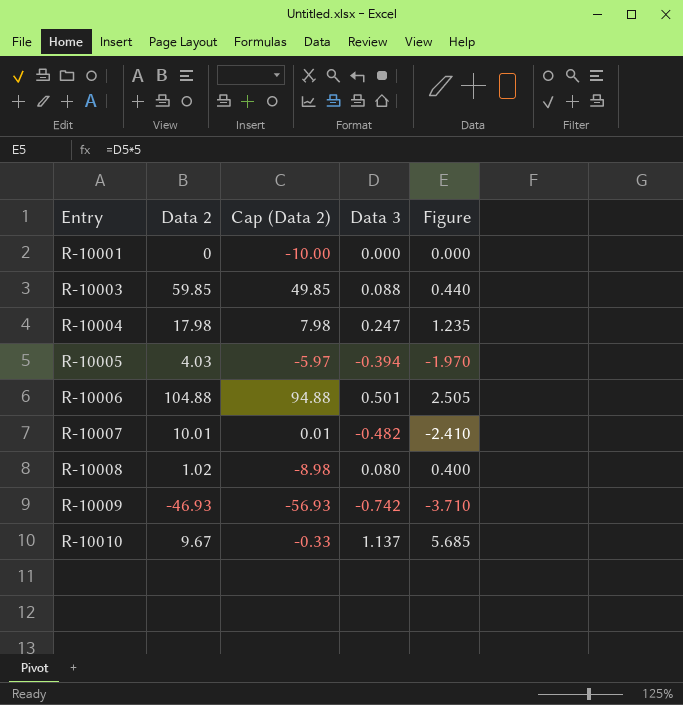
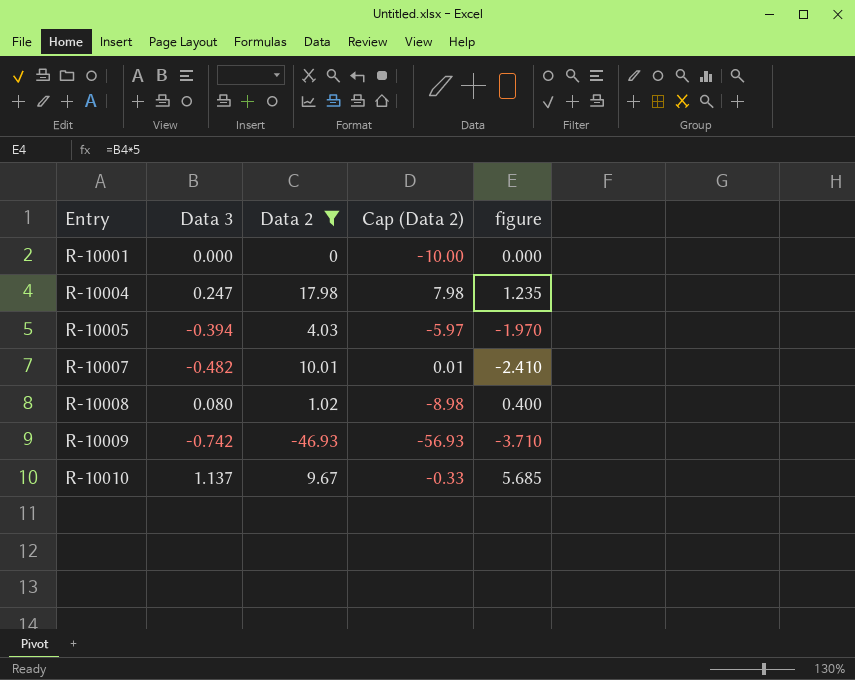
filter: none -> Data 2 <= 17.98
column Data 3 | position: 4 -> 2
column name: Figure -> figure

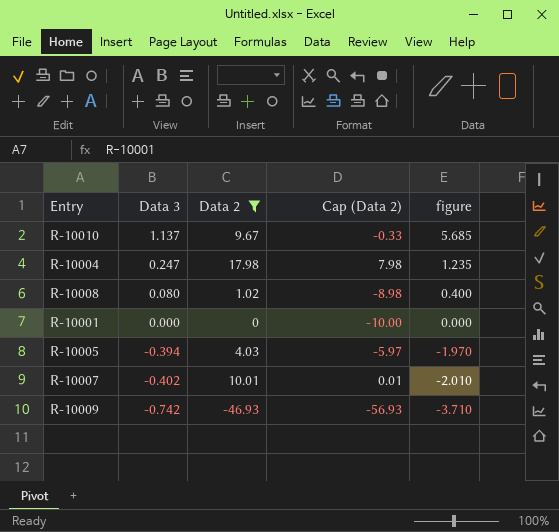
row order: Entry ascending -> Data 3 descending
R-10007 | Data 3: -0.482 -> -0.402
R-10007 | figure: -2.410 -> -2.010

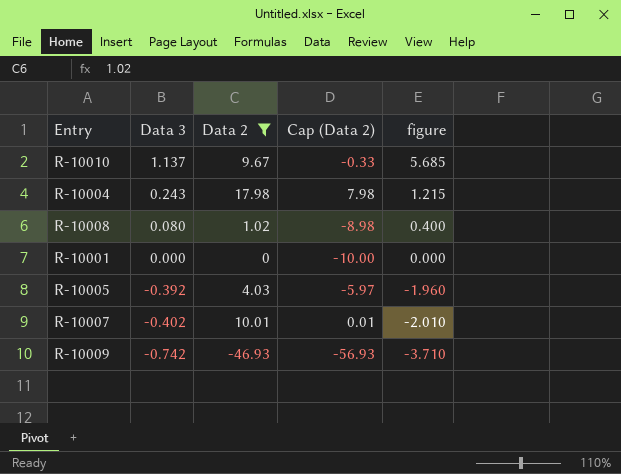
R-10004 | Data 3: 0.247 -> 0.243
R-10004 | figure: 1.235 -> 1.215
R-10005 | Data 3: -0.394 -> -0.392
R-10005 | figure: -1.970 -> -1.960

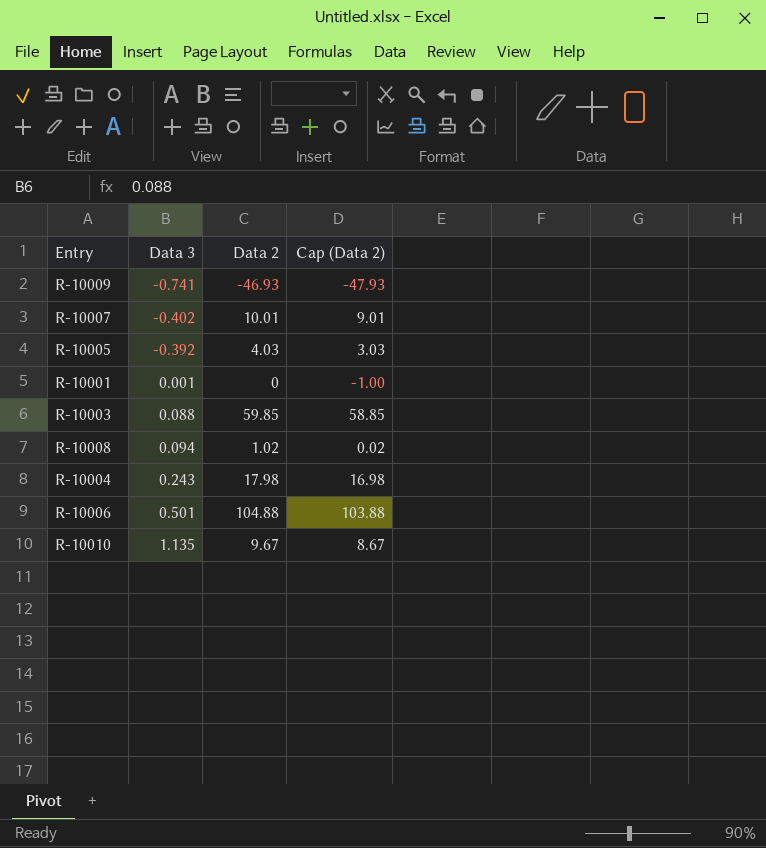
filter: Data 2 <= 17.98 -> none
row order: Data 3 descending -> Data 3 ascending
column figure | formula: [Data 3] * 5 -> none
column Cap (Data 2) | formula: [Data 2] - 10 -> [Data 2] - 1
R-10009 | Data 3: -0.742 -> -0.741
R-10001 | Data 3: 0.000 -> 0.001
R-10008 | Data 3: 0.080 -> 0.094
R-10010 | Data 3: 1.137 -> 1.135

